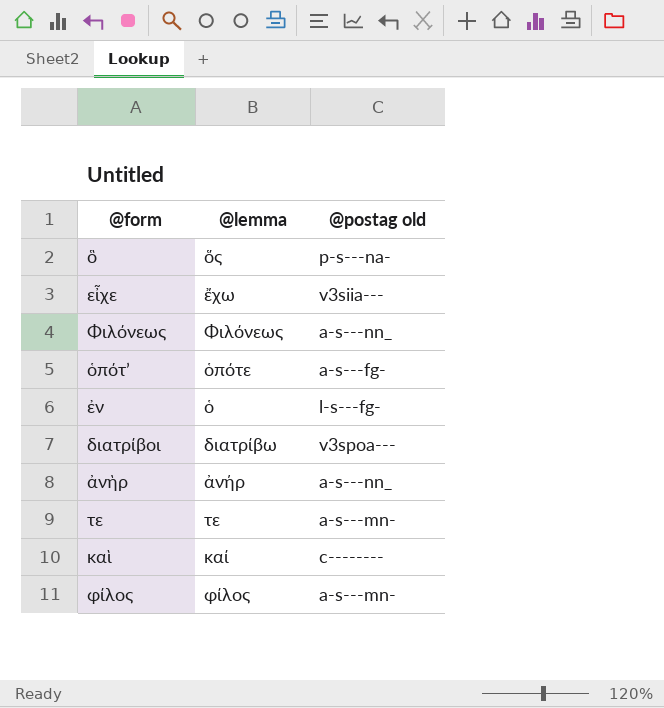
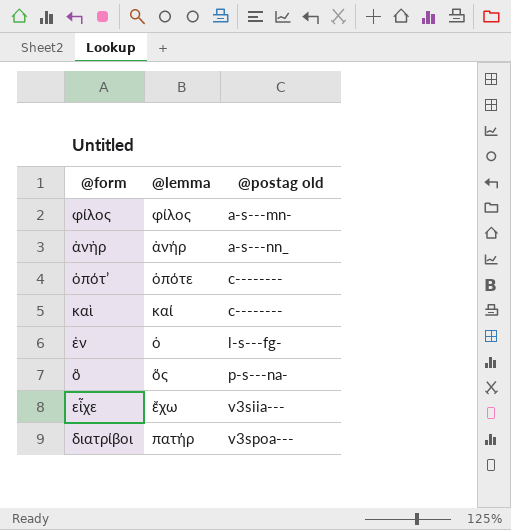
row order: none -> @postag old ascending
row Φιλόνεως: Φιλόνεως | a-s---nn_ -> none
row τε: τε | a-s---mn- -> none
ὁπότʼ | @postag old: a-s---fg- -> c--------
διατρίβοι | @lemma: διατρίβω -> πατήρ

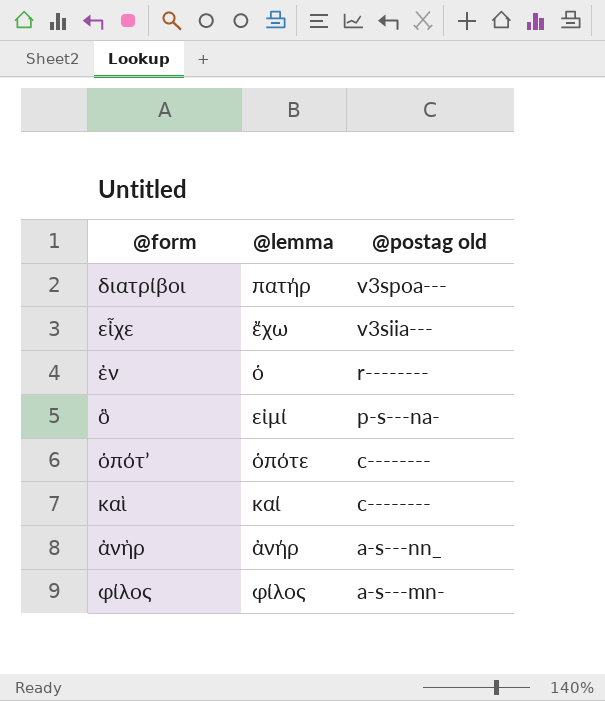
row order: @postag old ascending -> @postag old descending
ἐν | @postag old: l-s---fg- -> r--------
ὃ | @lemma: ὅς -> εἰμί

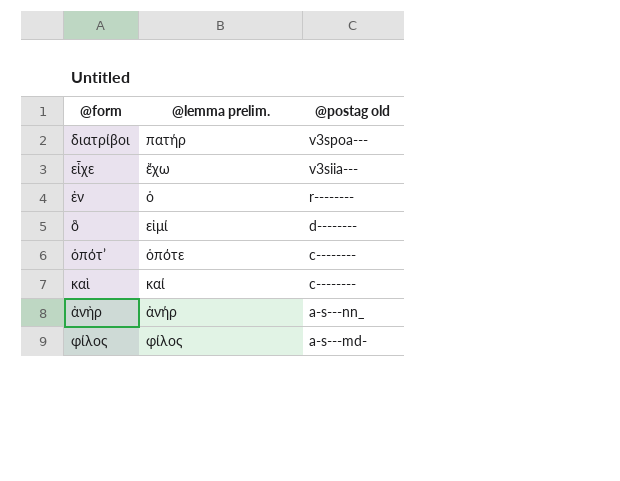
column name: @lemma -> @lemma prelim.
ὃ | @postag old: p-s---na- -> d--------
φίλος | @postag old: a-s---mn- -> a-s---md-

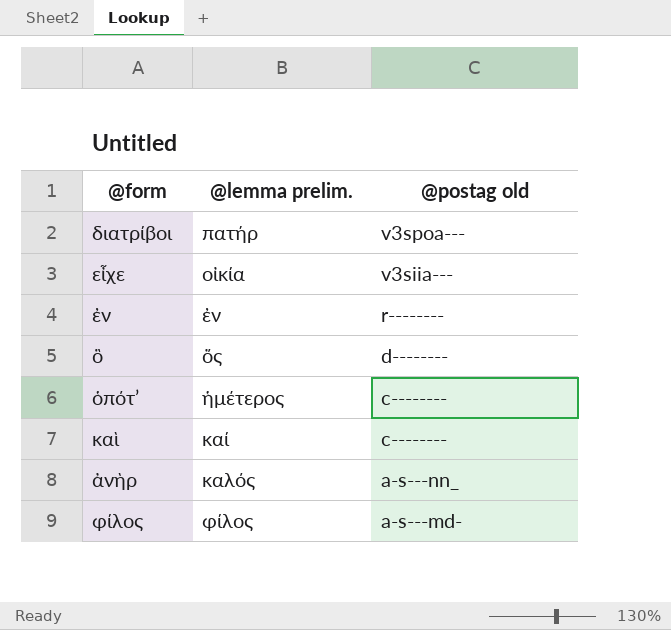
εἶχε | @lemma prelim.: ἔχω -> οἰκία
ἐν | @lemma prelim.: ὁ -> ἐν
ὃ | @lemma prelim.: εἰμί -> ὅς
ὁπότʼ | @lemma prelim.: ὁπότε -> ἡμέτερος
ἀνὴρ | @lemma prelim.: ἀνήρ -> καλός

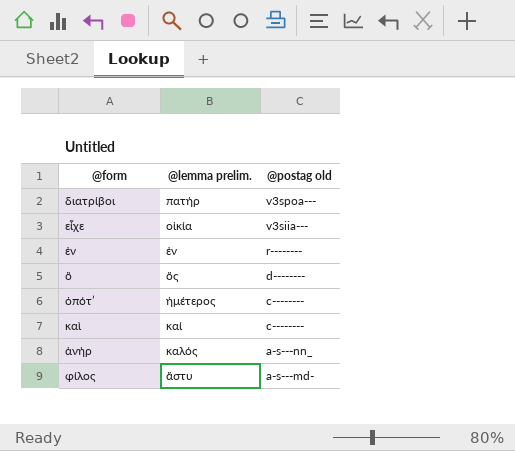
φίλος | @lemma prelim.: φίλος -> ἄστυ

